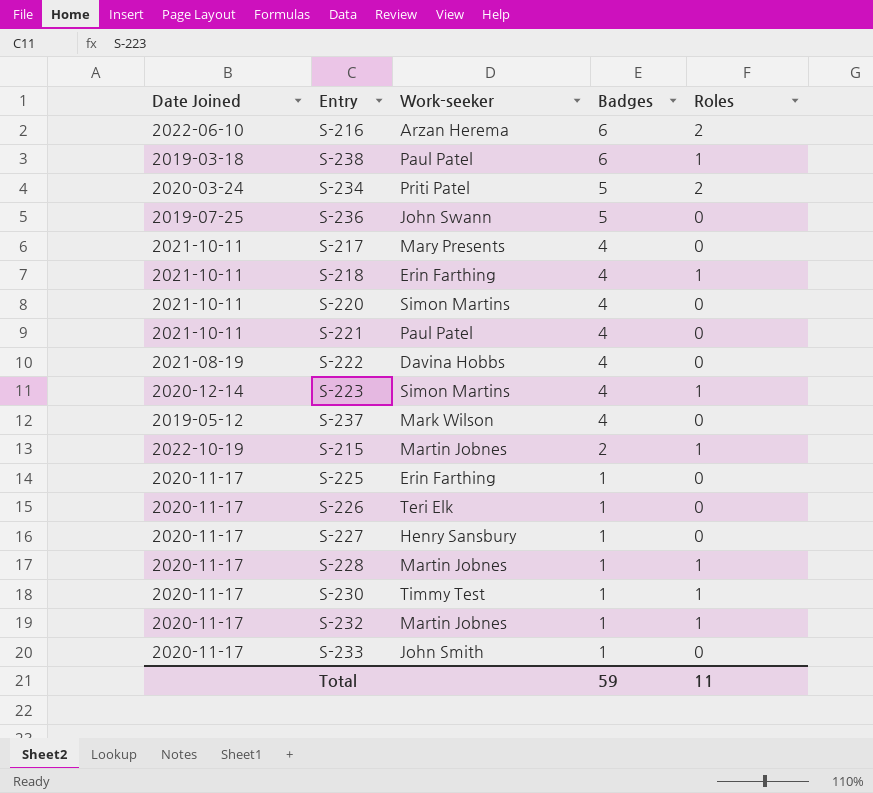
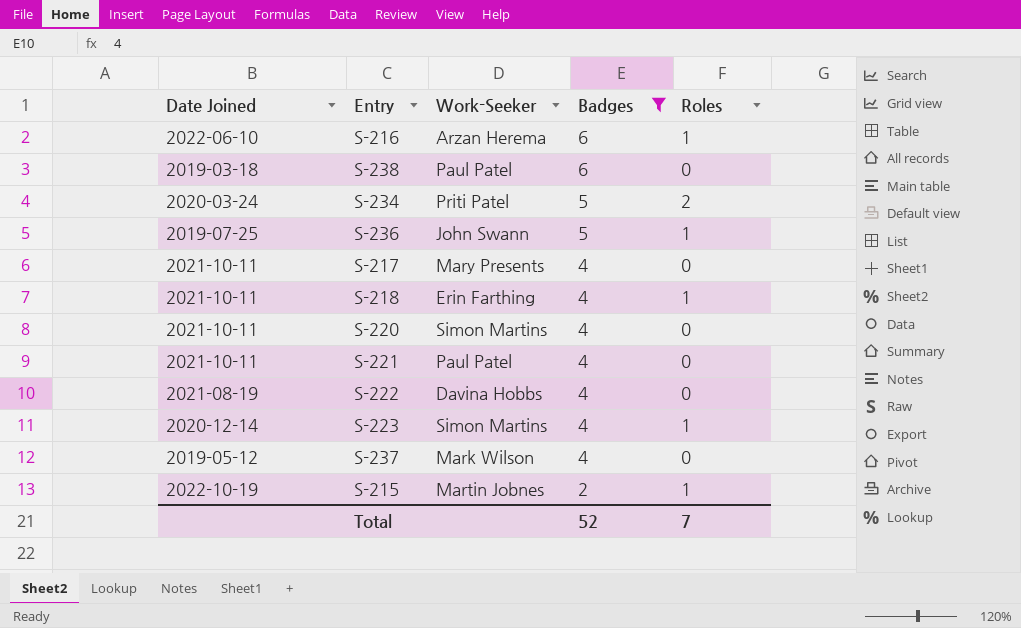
filter: none -> Badges != 1
column name: Work-seeker -> Work-Seeker
S-216 | Roles: 2 -> 1
S-238 | Roles: 1 -> 0
S-236 | Roles: 0 -> 1
Total | Badges: 59 -> 52
Total | Roles: 11 -> 7

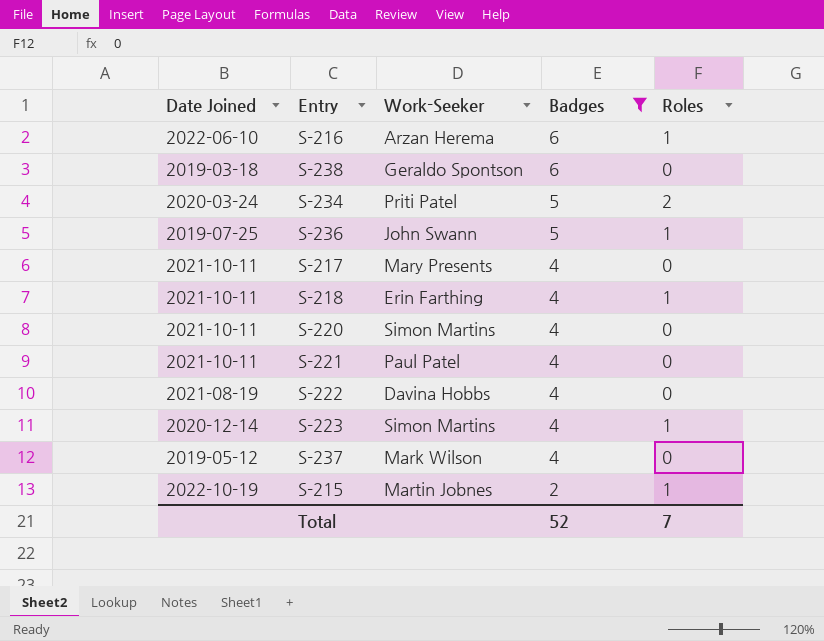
S-238 | Work-Seeker: Paul Patel -> Geraldo Spontson

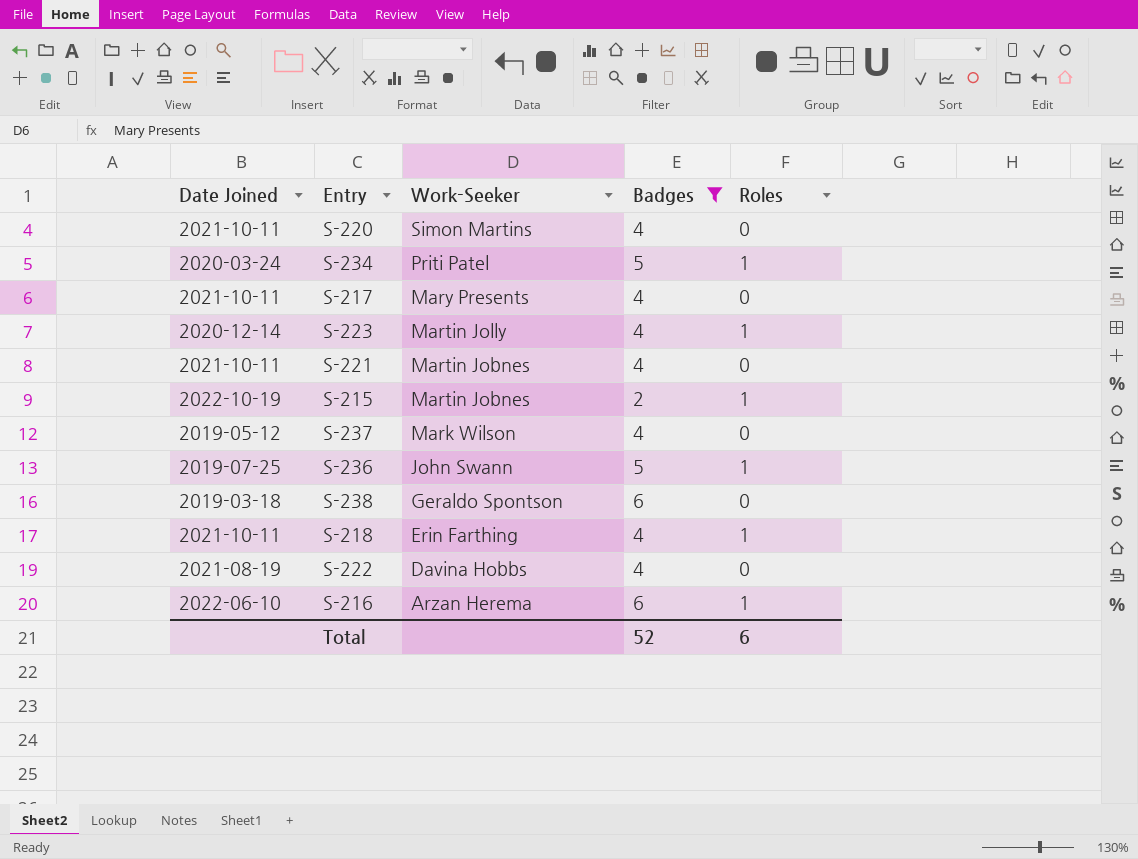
row order: Badges descending -> Work-Seeker descending
S-234 | Roles: 2 -> 1
S-223 | Work-Seeker: Simon Martins -> Martin Jolly
S-221 | Work-Seeker: Paul Patel -> Martin Jobnes
Total | Roles: 7 -> 6

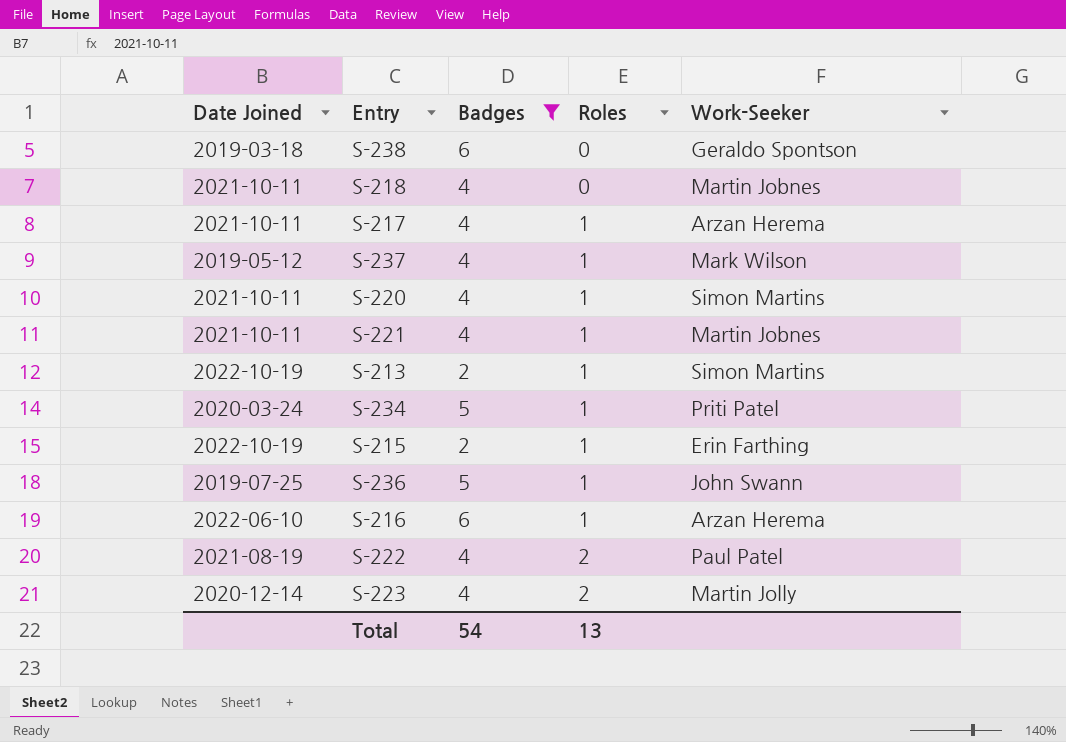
row order: Work-Seeker descending -> Roles ascending
column Work-Seeker | position: 3 -> 5
S-218 | Roles: 1 -> 0
S-218 | Work-Seeker: Erin Farthing -> Martin Jobnes
S-217 | Roles: 0 -> 1
S-217 | Work-Seeker: Mary Presents -> Arzan Herema
S-237 | Roles: 0 -> 1
S-220 | Roles: 0 -> 1
S-221 | Roles: 0 -> 1
row S-213: none -> 2022-10-19 | 2 | 1 | Simon Martins
S-215 | Work-Seeker: Martin Jobnes -> Erin Farthing
S-222 | Roles: 0 -> 2
S-222 | Work-Seeker: Davina Hobbs -> Paul Patel
S-223 | Roles: 1 -> 2
Total | Badges: 52 -> 54
Total | Roles: 6 -> 13

